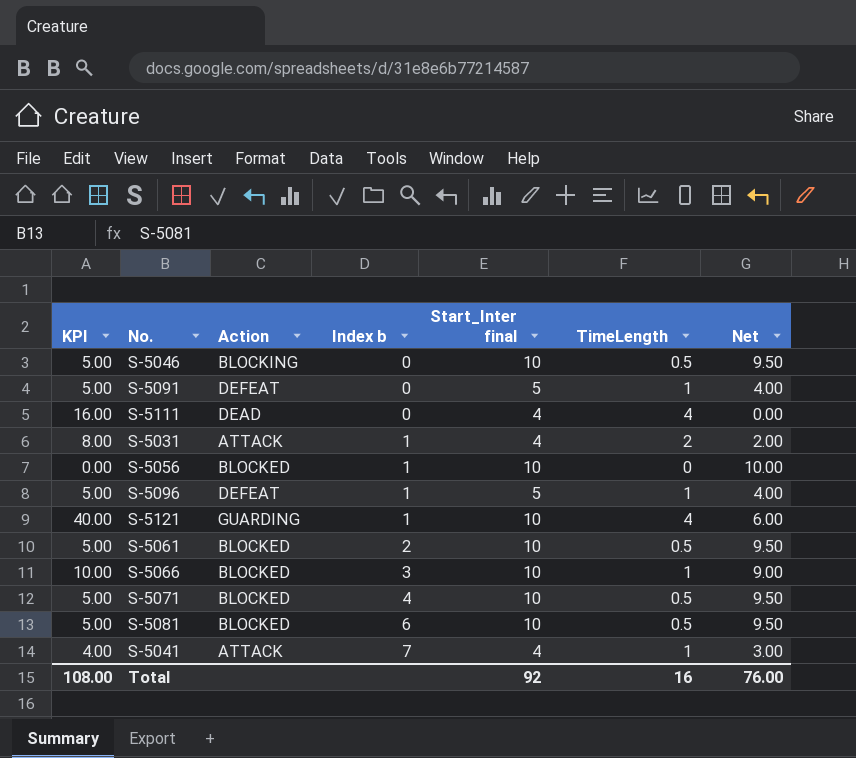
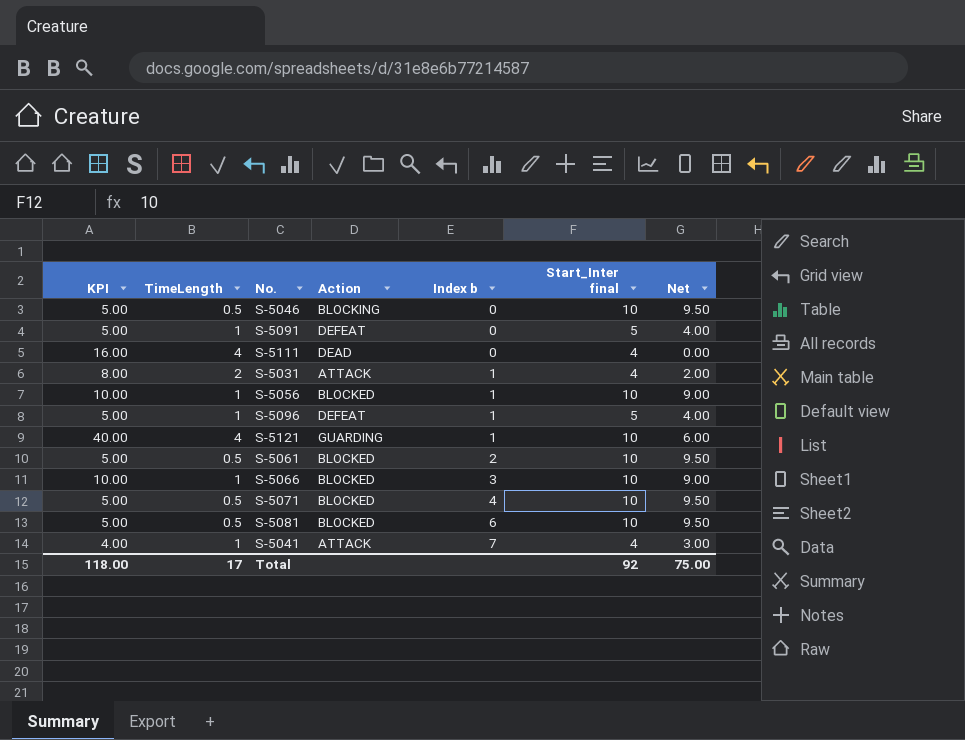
column TimeLength | position: 6 -> 2
S-5056 | KPI: 0.00 -> 10.00
S-5056 | TimeLength: 0 -> 1
S-5056 | Net: 10.00 -> 9.00
Total | KPI: 108.00 -> 118.00
Total | TimeLength: 16 -> 17
Total | Net: 76.00 -> 75.00

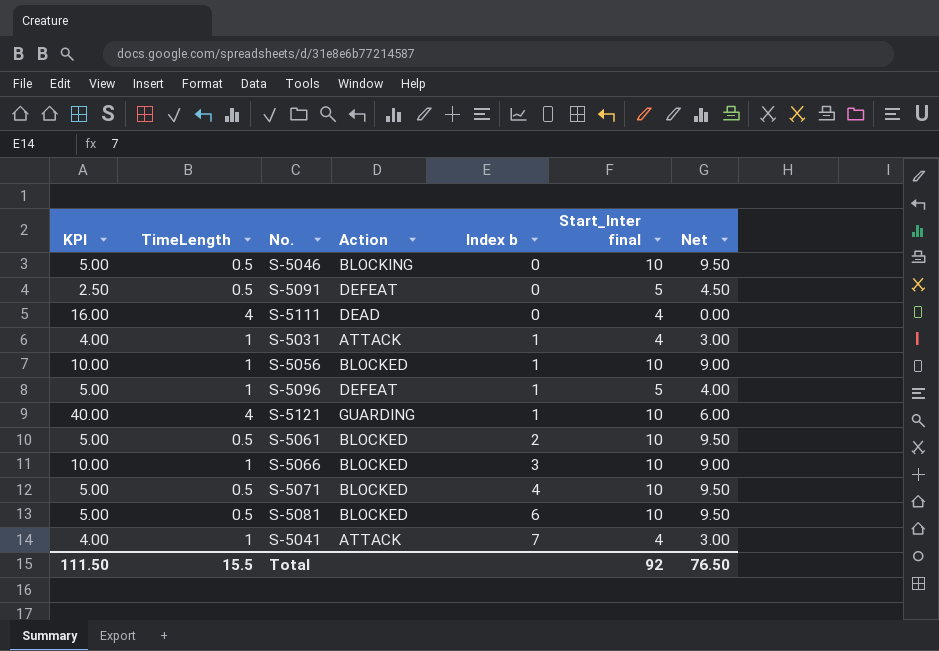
S-5091 | KPI: 5.00 -> 2.50
S-5091 | TimeLength: 1 -> 0.5
S-5091 | Net: 4.00 -> 4.50
S-5031 | KPI: 8.00 -> 4.00
S-5031 | TimeLength: 2 -> 1
S-5031 | Net: 2.00 -> 3.00
Total | KPI: 118.00 -> 111.50
Total | TimeLength: 17 -> 15.5
Total | Net: 75.00 -> 76.50

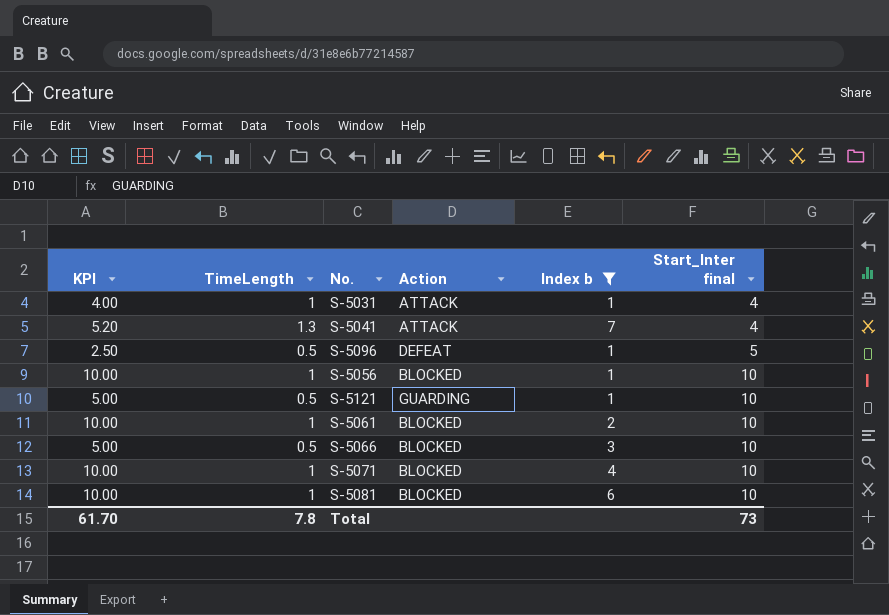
filter: none -> Index b != 0
row order: Index b ascending -> Start_Inter final ascending
column Net | formula: [Start_Inter final] - [TimeLength] -> none
S-5041 | KPI: 4.00 -> 5.20
S-5041 | TimeLength: 1 -> 1.3
S-5096 | KPI: 5.00 -> 2.50
S-5096 | TimeLength: 1 -> 0.5
S-5121 | KPI: 40.00 -> 5.00
S-5121 | TimeLength: 4 -> 0.5
S-5061 | KPI: 5.00 -> 10.00
S-5061 | TimeLength: 0.5 -> 1
S-5066 | KPI: 10.00 -> 5.00
S-5066 | TimeLength: 1 -> 0.5
S-5071 | KPI: 5.00 -> 10.00
S-5071 | TimeLength: 0.5 -> 1
S-5081 | KPI: 5.00 -> 10.00
S-5081 | TimeLength: 0.5 -> 1
Total | KPI: 111.50 -> 61.70
Total | TimeLength: 15.5 -> 7.8
Total | Start_Inter final: 92 -> 73

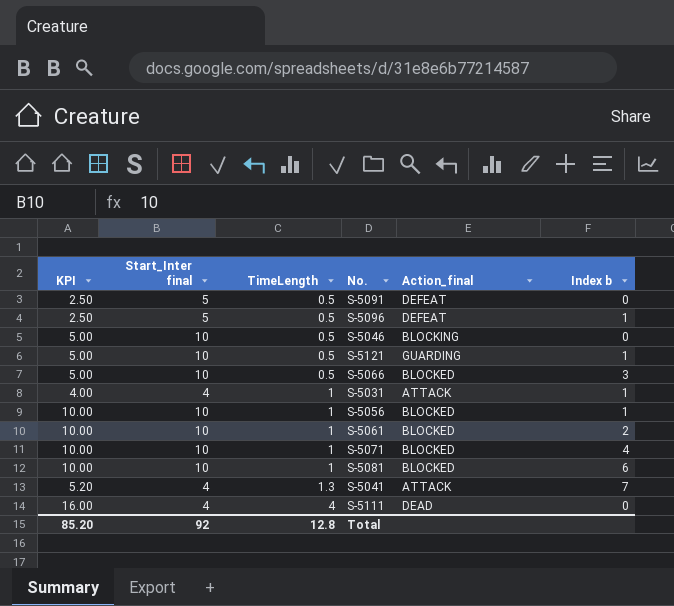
filter: Index b != 0 -> none
row order: Start_Inter final ascending -> TimeLength ascending
column Start_Inter final | position: 6 -> 2
column name: Action -> Action_final
Total | KPI: 61.70 -> 85.20
Total | Start_Inter final: 73 -> 92
Total | TimeLength: 7.8 -> 12.8

